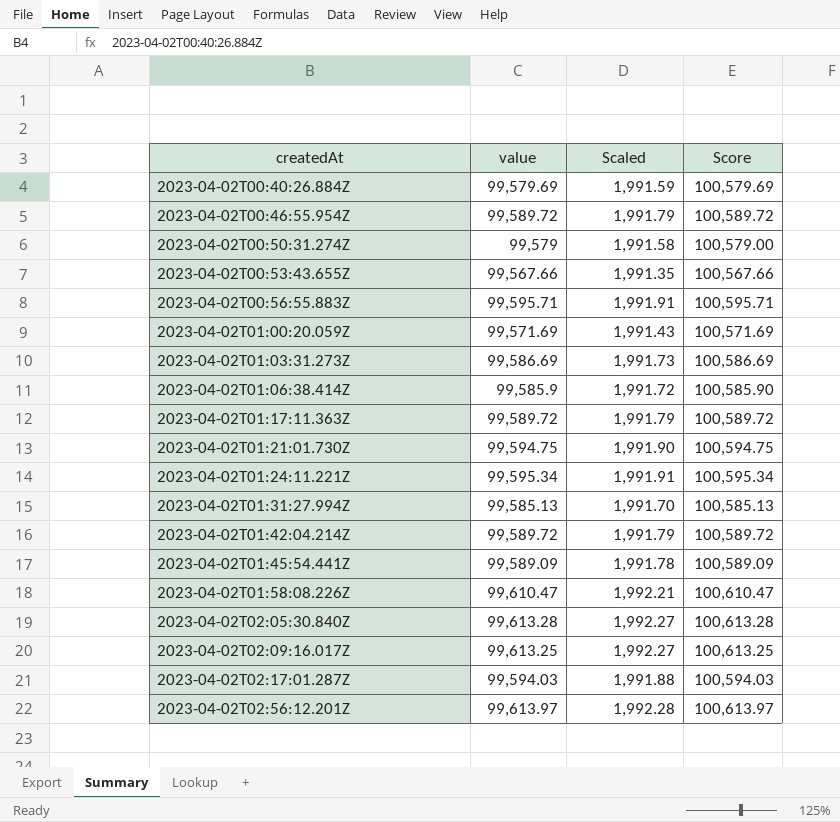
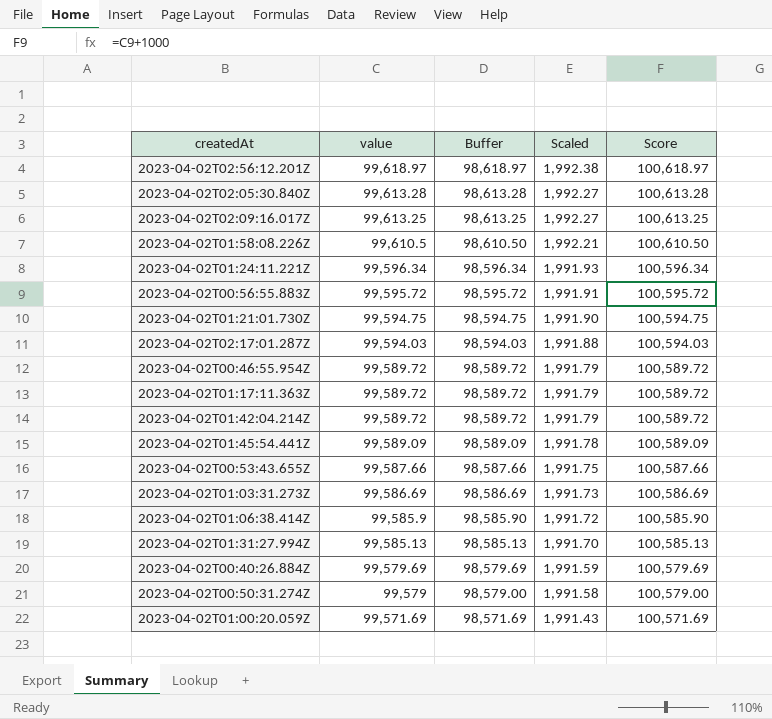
row order: createdAt ascending -> value descending
column Buffer | formula: none -> [value] - 1000
2023-04-02T02:56:12.201Z | value: 99,613.97 -> 99,618.97
2023-04-02T02:56:12.201Z | Scaled: 1,992.28 -> 1,992.38
2023-04-02T02:56:12.201Z | Score: 100,613.97 -> 100,618.97
2023-04-02T01:58:08.226Z | value: 99,610.47 -> 99,610.5
2023-04-02T01:58:08.226Z | Score: 100,610.47 -> 100,610.50
2023-04-02T01:24:11.221Z | value: 99,595.34 -> 99,596.34
2023-04-02T01:24:11.221Z | Scaled: 1,991.91 -> 1,991.93
2023-04-02T01:24:11.221Z | Score: 100,595.34 -> 100,596.34
2023-04-02T00:56:55.883Z | value: 99,595.71 -> 99,595.72
2023-04-02T00:56:55.883Z | Score: 100,595.71 -> 100,595.72
2023-04-02T00:53:43.655Z | value: 99,567.66 -> 99,587.66
2023-04-02T00:53:43.655Z | Scaled: 1,991.35 -> 1,991.75
2023-04-02T00:53:43.655Z | Score: 100,567.66 -> 100,587.66

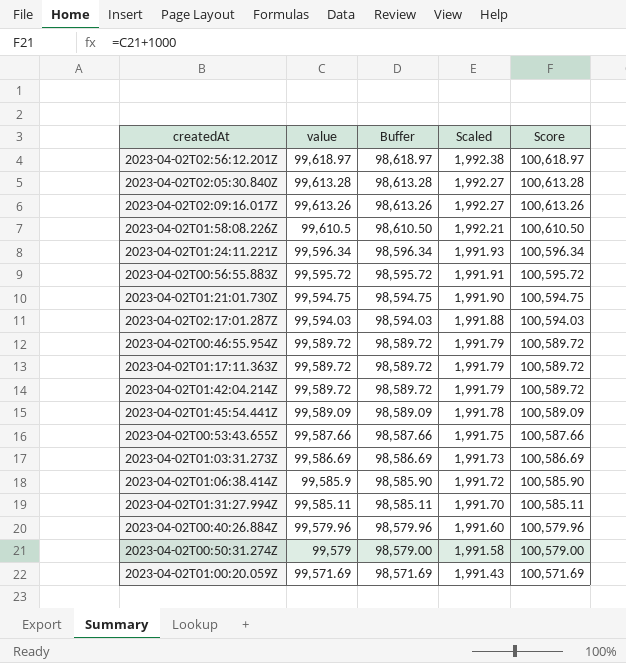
2023-04-02T02:09:16.017Z | value: 99,613.25 -> 99,613.26
2023-04-02T02:09:16.017Z | Buffer: 98,613.25 -> 98,613.26
2023-04-02T02:09:16.017Z | Score: 100,613.25 -> 100,613.26
2023-04-02T01:31:27.994Z | value: 99,585.13 -> 99,585.11
2023-04-02T01:31:27.994Z | Buffer: 98,585.13 -> 98,585.11
2023-04-02T01:31:27.994Z | Score: 100,585.13 -> 100,585.11
2023-04-02T00:40:26.884Z | value: 99,579.69 -> 99,579.96
2023-04-02T00:40:26.884Z | Buffer: 98,579.69 -> 98,579.96
2023-04-02T00:40:26.884Z | Scaled: 1,991.59 -> 1,991.60
2023-04-02T00:40:26.884Z | Score: 100,579.69 -> 100,579.96

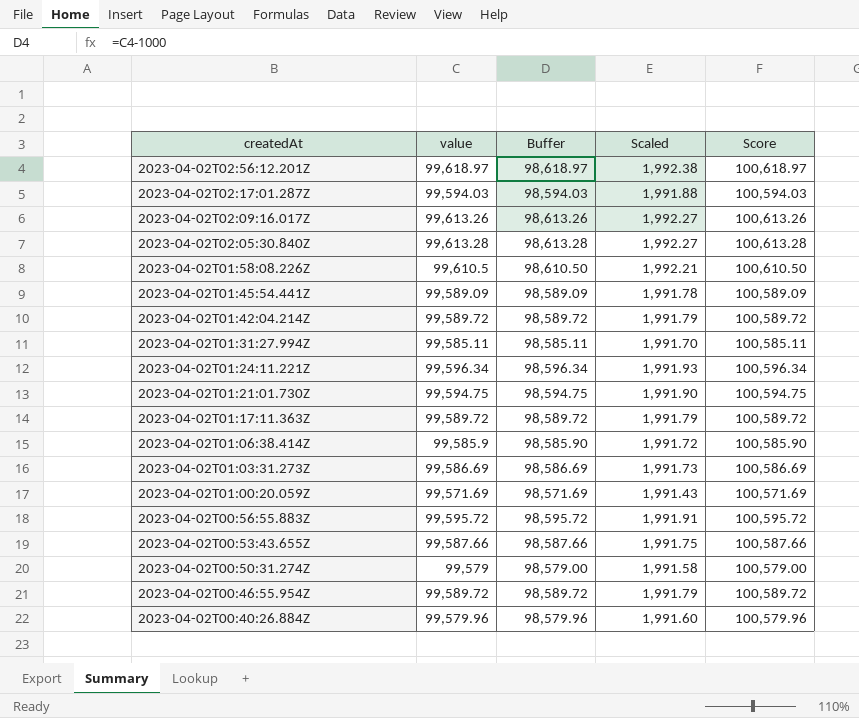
row order: value descending -> createdAt descending

